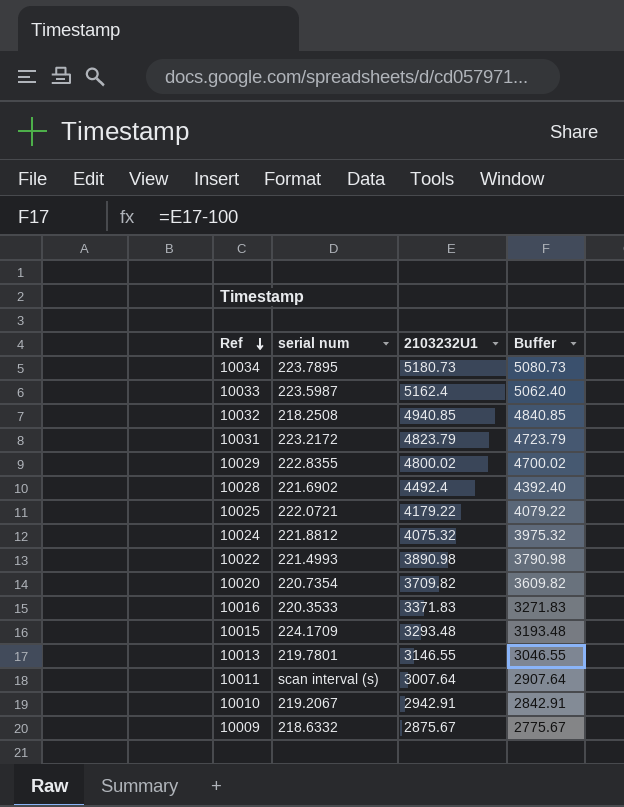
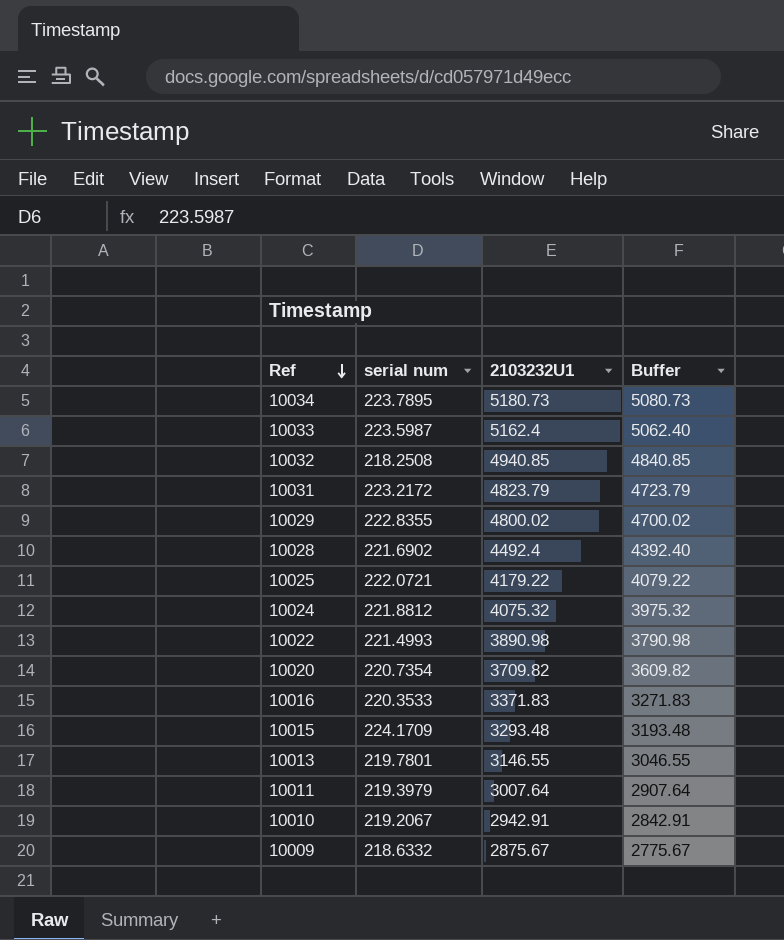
10011 | serial num: scan interval (s) -> 219.3979

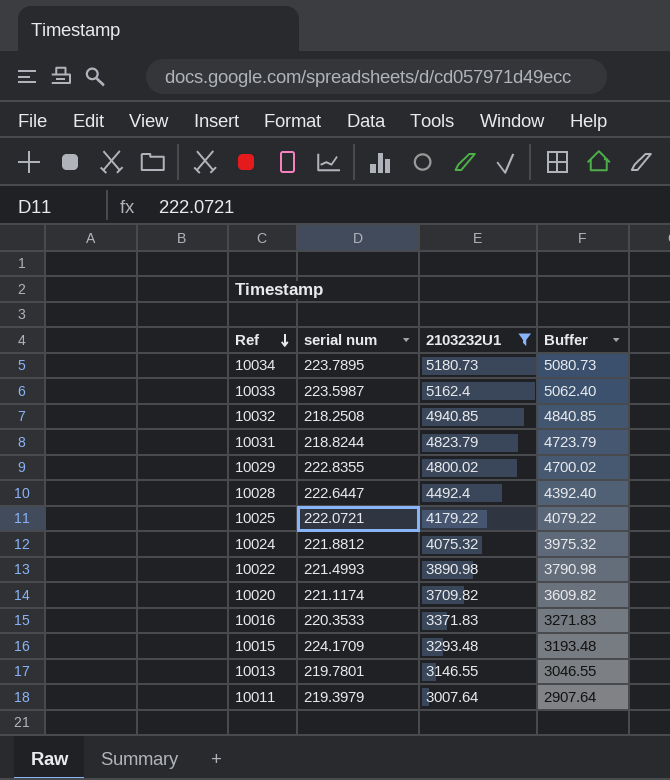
filter: none -> 2103232U1 >= 3007.64
10031 | serial num: 223.2172 -> 218.8244
10028 | serial num: 221.6902 -> 222.6447
10020 | serial num: 220.7354 -> 221.1174

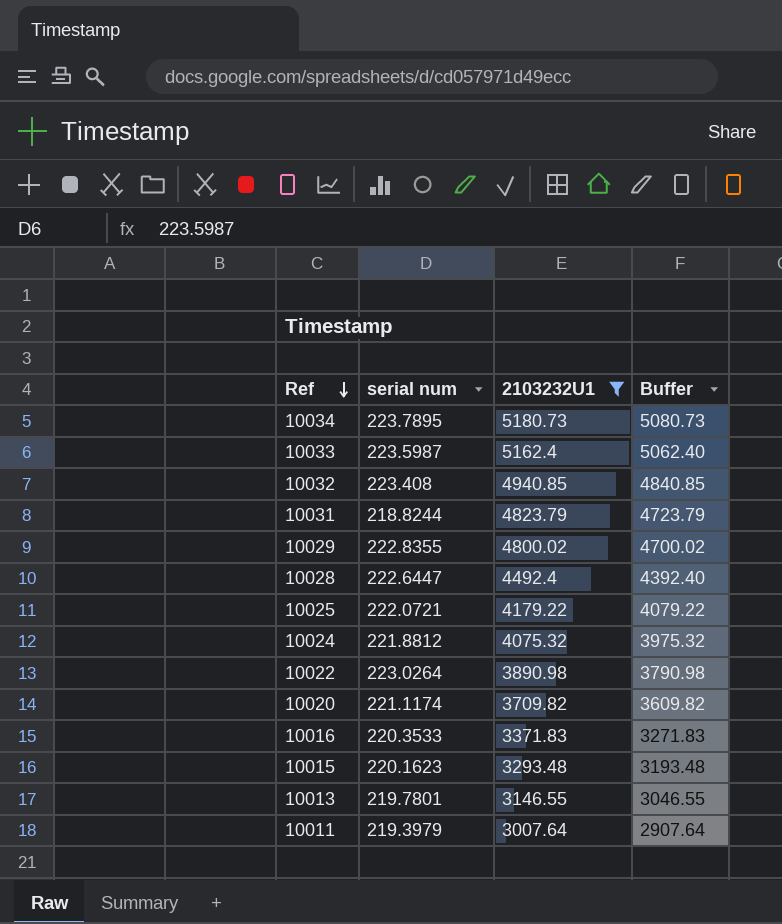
10032 | serial num: 218.2508 -> 223.408
10022 | serial num: 221.4993 -> 223.0264
10015 | serial num: 224.1709 -> 220.1623

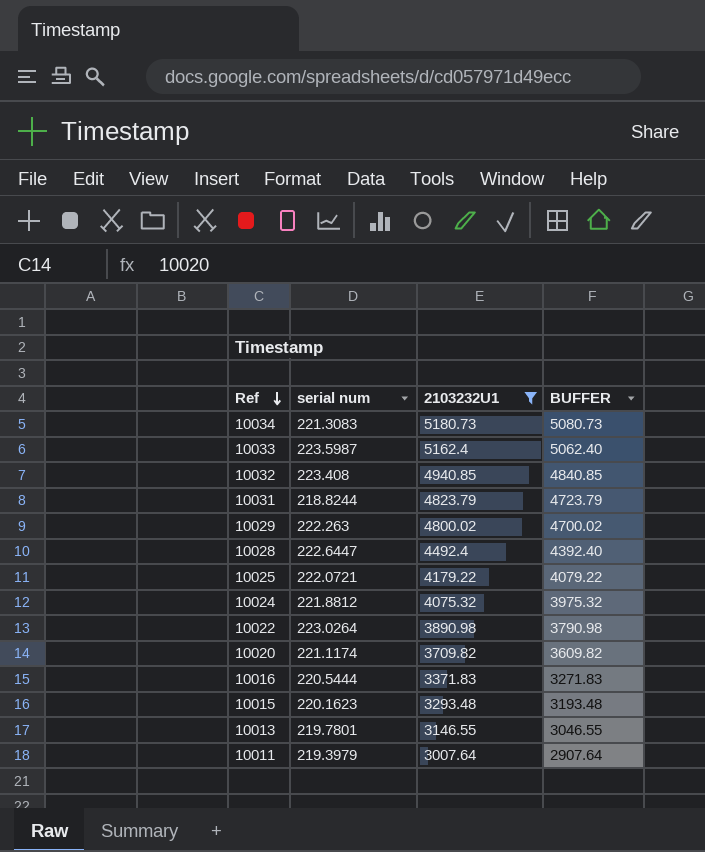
column name: Buffer -> BUFFER
10034 | serial num: 223.7895 -> 221.3083
10029 | serial num: 222.8355 -> 222.263
10016 | serial num: 220.3533 -> 220.5444

